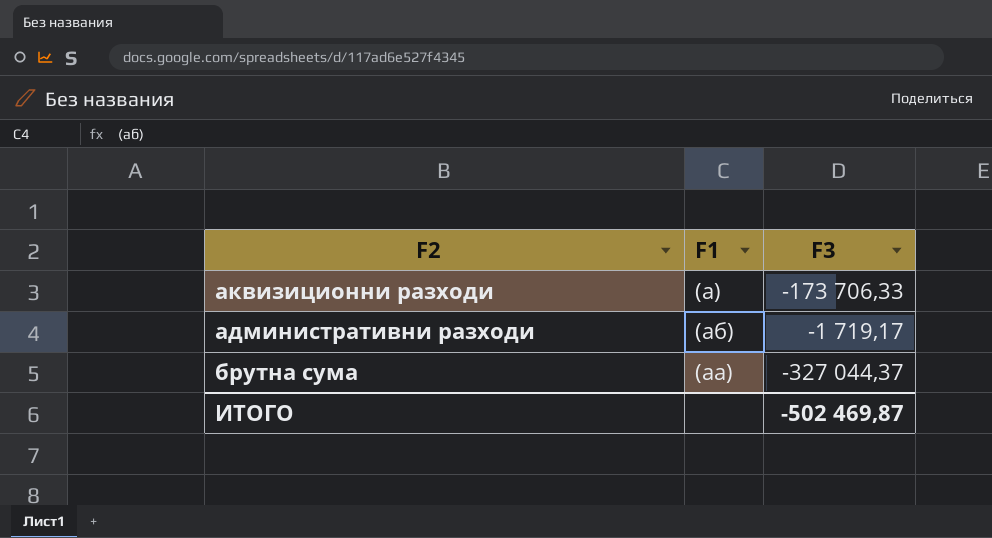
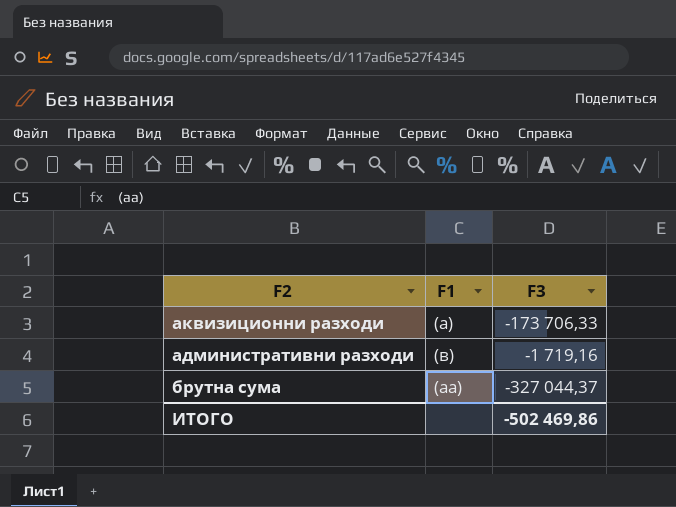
административни разходи | F1: (аб) -> (в)
административни разходи | F3: -1 719,17 -> -1 719,16
ИТОГО | F3: -502 469,87 -> -502 469,86

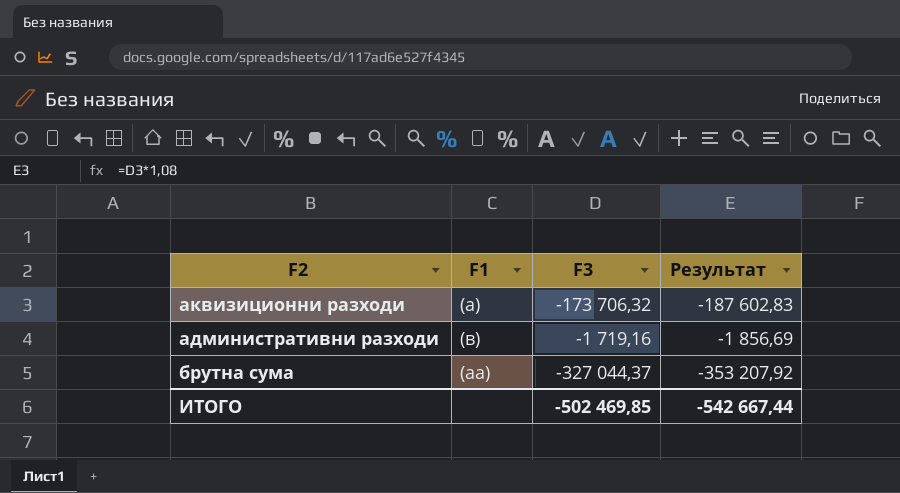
column Результат | formula: none -> [F3] * 1,08
аквизиционни разходи | F3: -173 706,33 -> -173 706,32
ИТОГО | F3: -502 469,86 -> -502 469,85

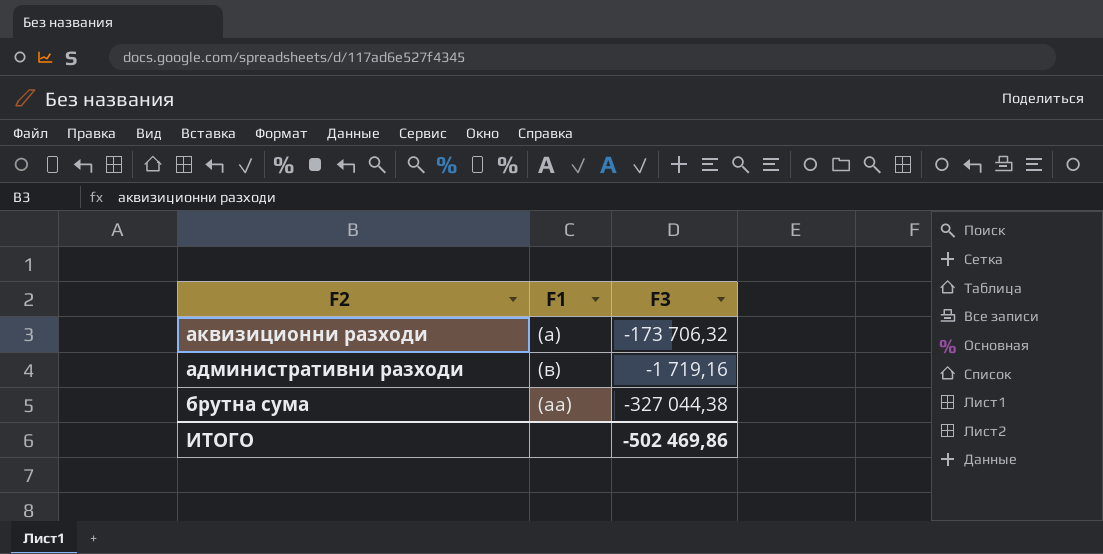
column Результат | formula: [F3] * 1,08 -> none
брутна сума | F3: -327 044,37 -> -327 044,38
ИТОГО | F3: -502 469,85 -> -502 469,86

